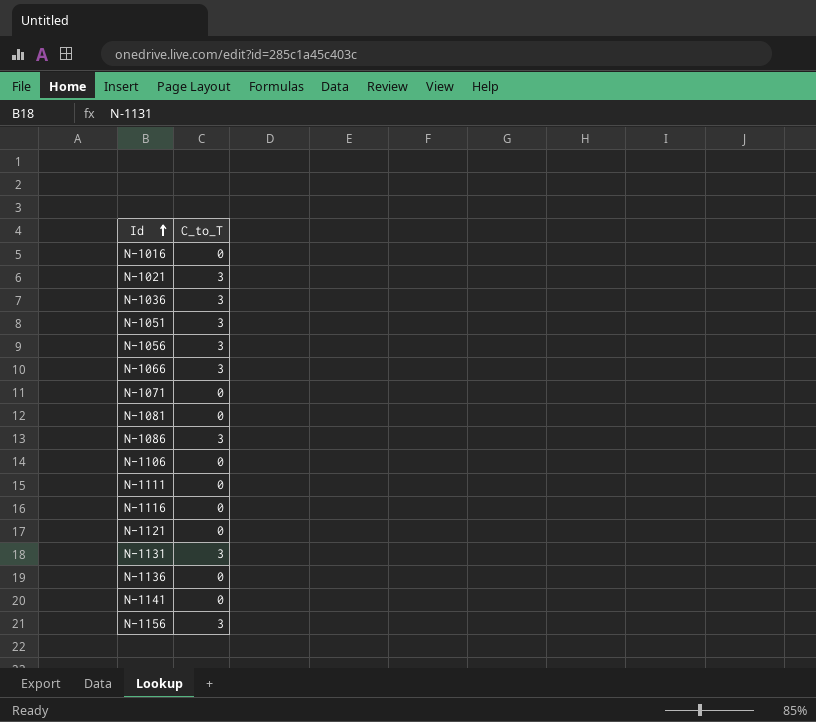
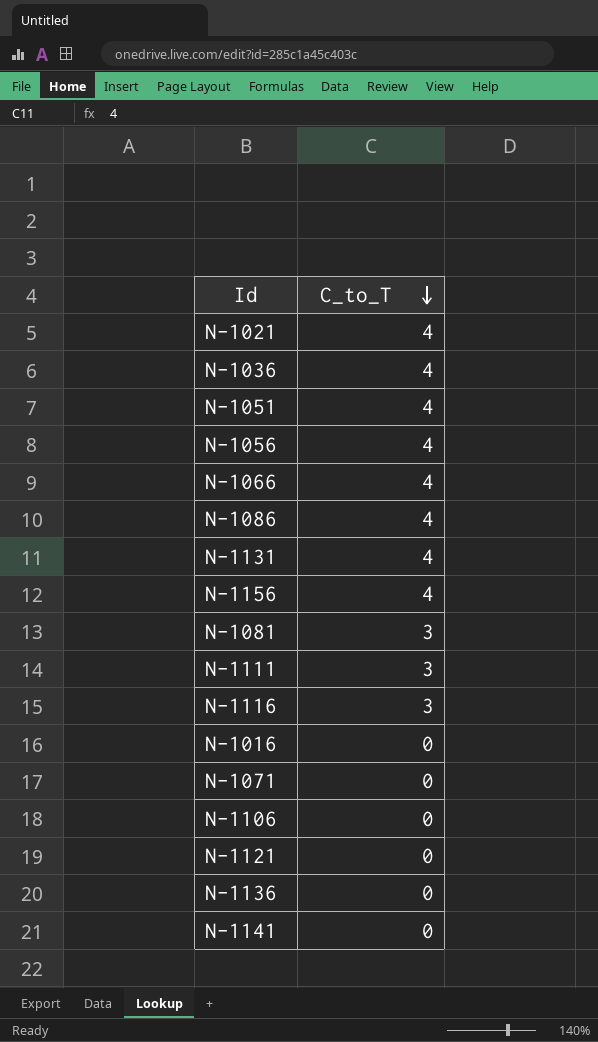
row order: Id ascending -> C_to_T descending
N-1021 | C_to_T: 3 -> 4
N-1036 | C_to_T: 3 -> 4
N-1051 | C_to_T: 3 -> 4
N-1056 | C_to_T: 3 -> 4
N-1066 | C_to_T: 3 -> 4
N-1086 | C_to_T: 3 -> 4
N-1131 | C_to_T: 3 -> 4
N-1156 | C_to_T: 3 -> 4
N-1081 | C_to_T: 0 -> 3
N-1111 | C_to_T: 0 -> 3
N-1116 | C_to_T: 0 -> 3

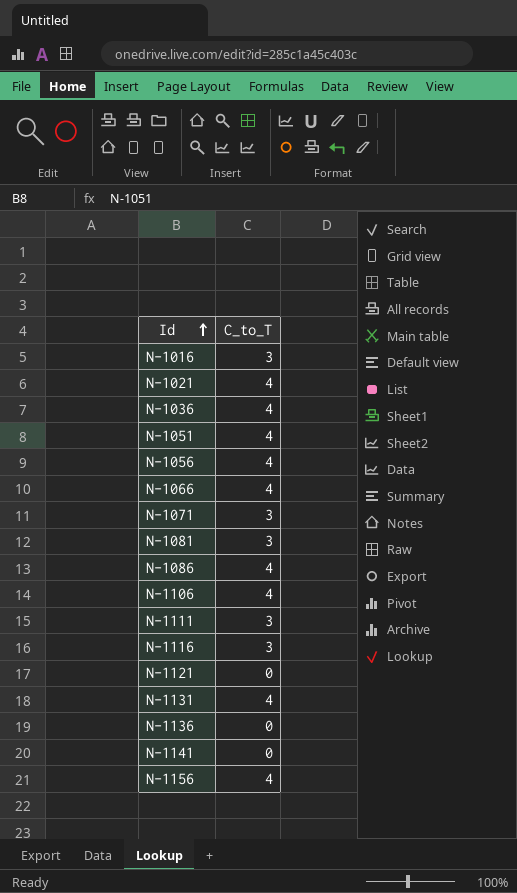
row order: C_to_T descending -> Id ascending
N-1016 | C_to_T: 0 -> 3
N-1071 | C_to_T: 0 -> 3
N-1106 | C_to_T: 0 -> 4

